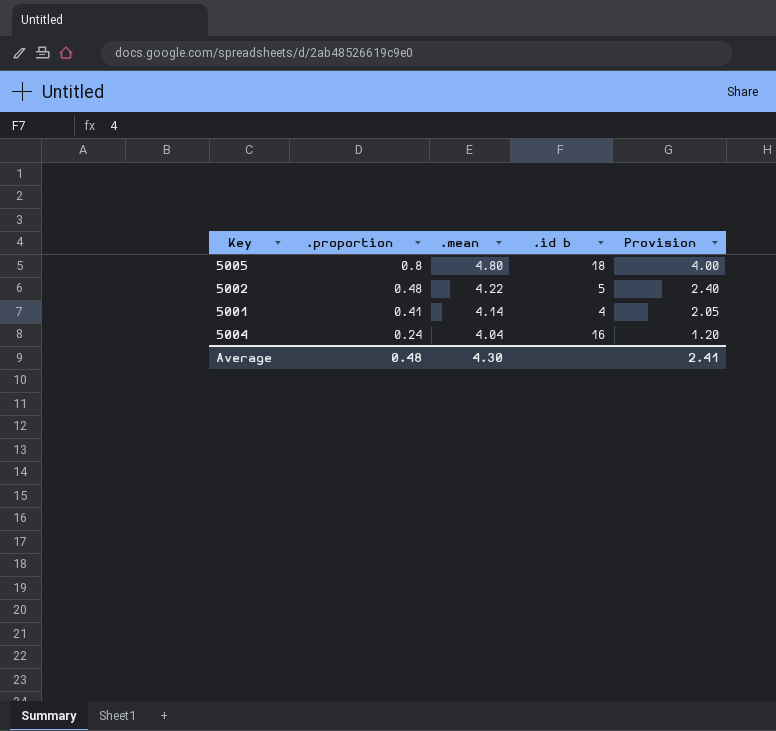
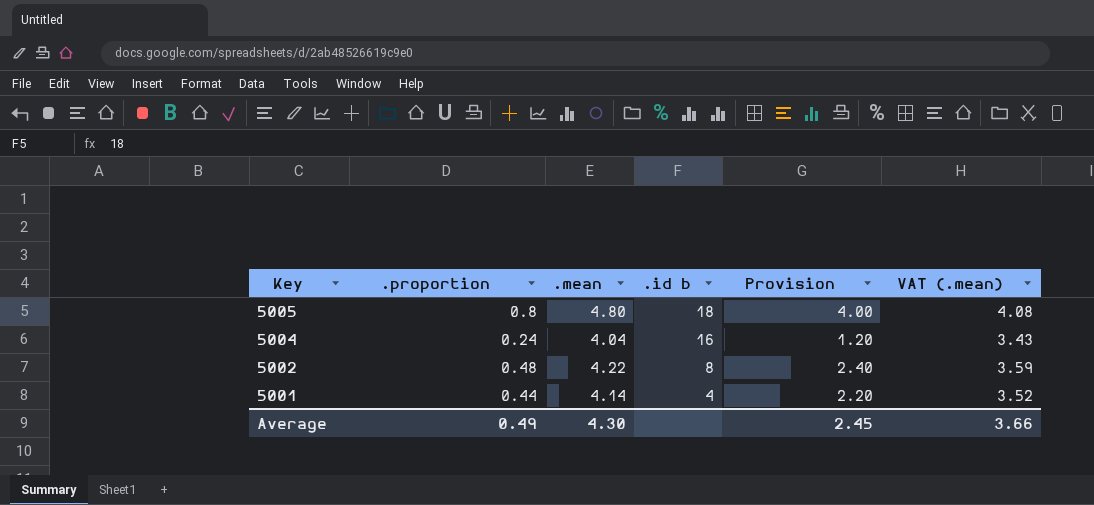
row order: .proportion descending -> Key descending
column VAT (.mean) | formula: none -> [.mean] * 0.85
5002 | .id b: 5 -> 8
5001 | .proportion: 0.41 -> 0.44
5001 | Provision: 2.05 -> 2.20
Average | .proportion: 0.48 -> 0.49
Average | Provision: 2.41 -> 2.45

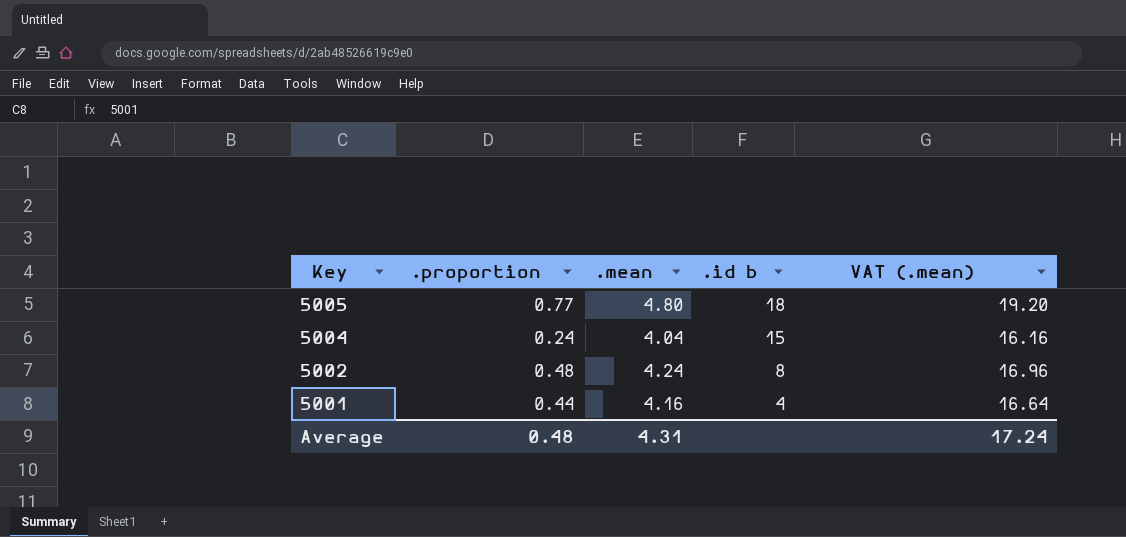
column Provision | formula: [.proportion] * 5 -> none
column VAT (.mean) | formula: [.mean] * 0.85 -> [.mean] * 4
5005 | .proportion: 0.8 -> 0.77
5004 | .id b: 16 -> 15
5002 | .mean: 4.22 -> 4.24
5001 | .mean: 4.14 -> 4.16
Average | .proportion: 0.49 -> 0.48
Average | .mean: 4.30 -> 4.31
Average | VAT (.mean): 3.66 -> 17.24

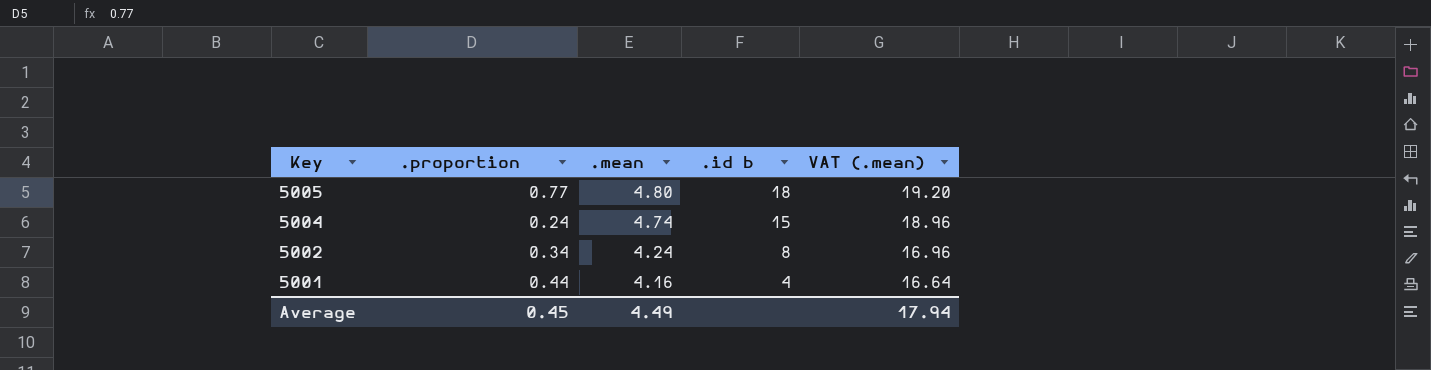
5004 | .mean: 4.04 -> 4.74
5004 | VAT (.mean): 16.16 -> 18.96
5002 | .proportion: 0.48 -> 0.34
Average | .proportion: 0.48 -> 0.45
Average | .mean: 4.31 -> 4.49
Average | VAT (.mean): 17.24 -> 17.94

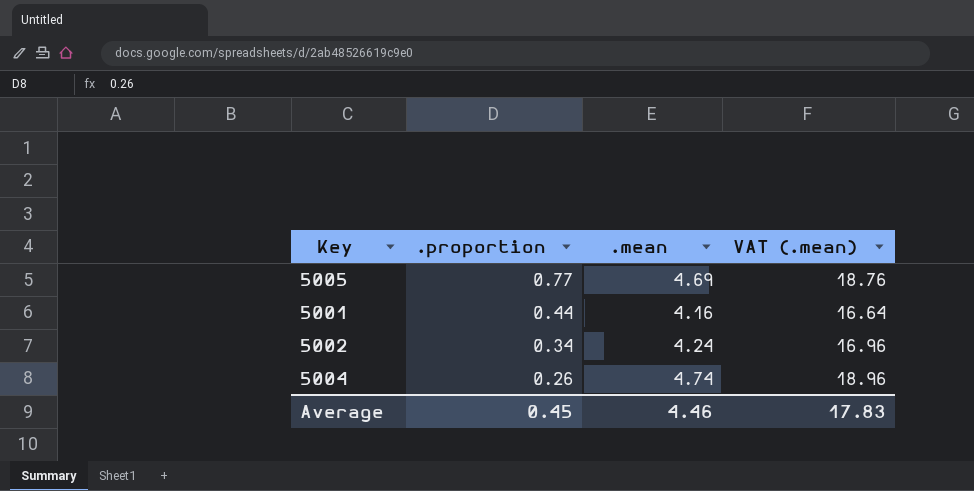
row order: Key descending -> .proportion descending
column .id b | position: 4 -> none
5005 | .mean: 4.80 -> 4.69
5005 | VAT (.mean): 19.20 -> 18.76
5004 | .proportion: 0.24 -> 0.26
Average | .mean: 4.49 -> 4.46
Average | VAT (.mean): 17.94 -> 17.83

